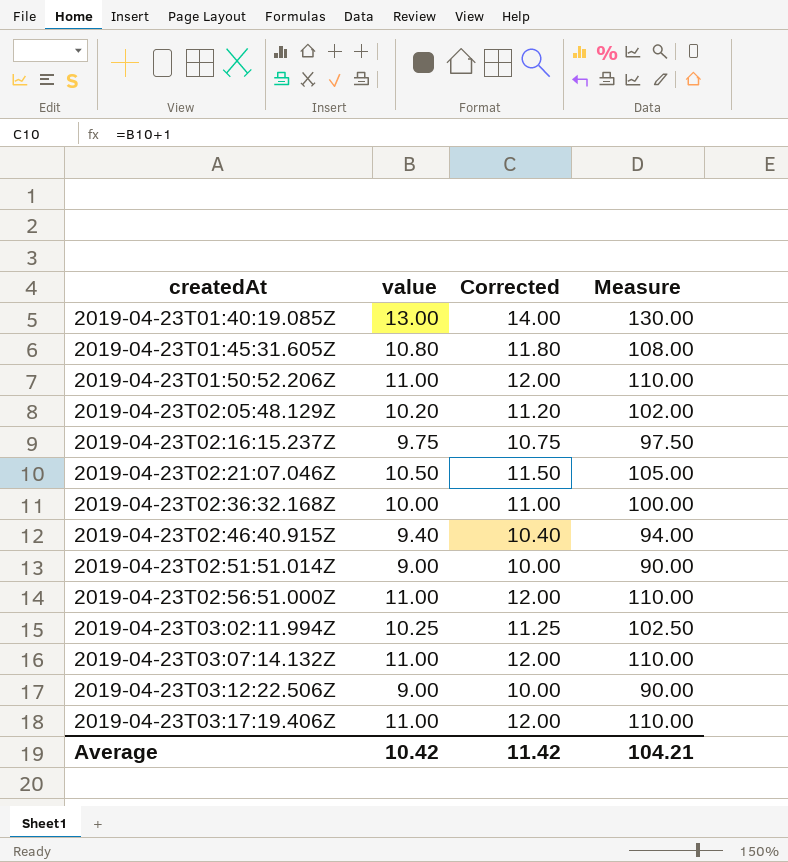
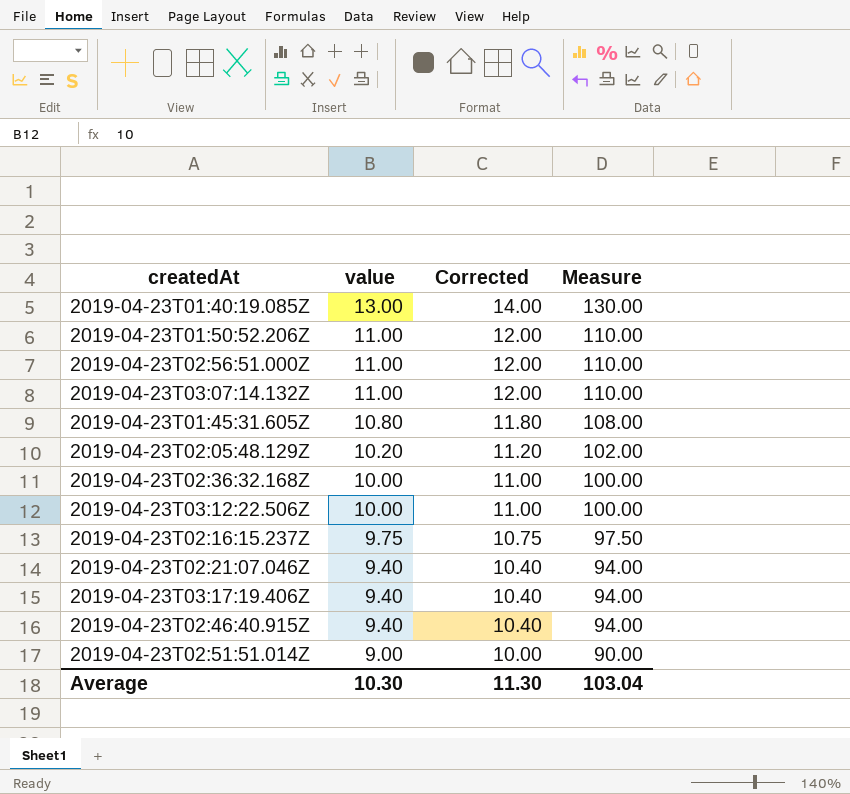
row order: createdAt ascending -> value descending
row 2019-04-23T03:02:11.994Z: 10.25 | 11.25 | 102.50 -> none
2019-04-23T03:12:22.506Z | value: 9.00 -> 10.00
2019-04-23T03:12:22.506Z | Corrected: 10.00 -> 11.00
2019-04-23T03:12:22.506Z | Measure: 90.00 -> 100.00
2019-04-23T02:21:07.046Z | value: 10.50 -> 9.40
2019-04-23T02:21:07.046Z | Corrected: 11.50 -> 10.40
2019-04-23T02:21:07.046Z | Measure: 105.00 -> 94.00
2019-04-23T03:17:19.406Z | value: 11.00 -> 9.40
2019-04-23T03:17:19.406Z | Corrected: 12.00 -> 10.40
2019-04-23T03:17:19.406Z | Measure: 110.00 -> 94.00
Average | value: 10.42 -> 10.30
Average | Corrected: 11.42 -> 11.30
Average | Measure: 104.21 -> 103.04

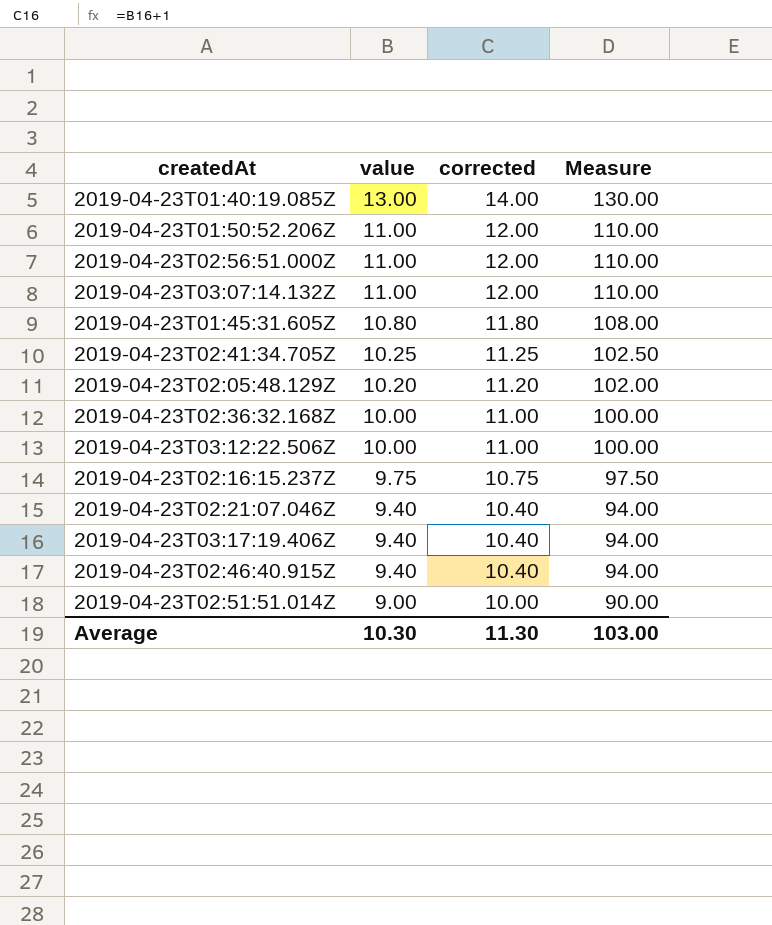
column name: Corrected -> corrected
row 2019-04-23T02:41:34.705Z: none -> 10.25 | 11.25 | 102.50
Average | Measure: 103.04 -> 103.00

